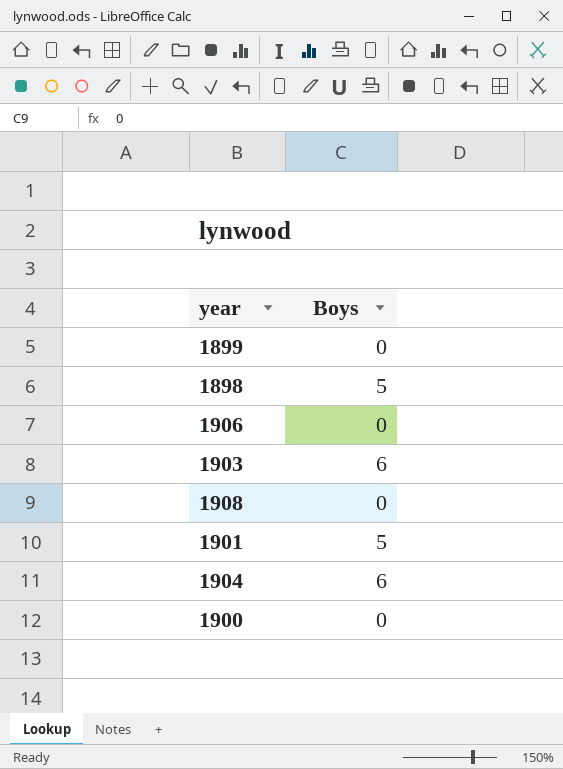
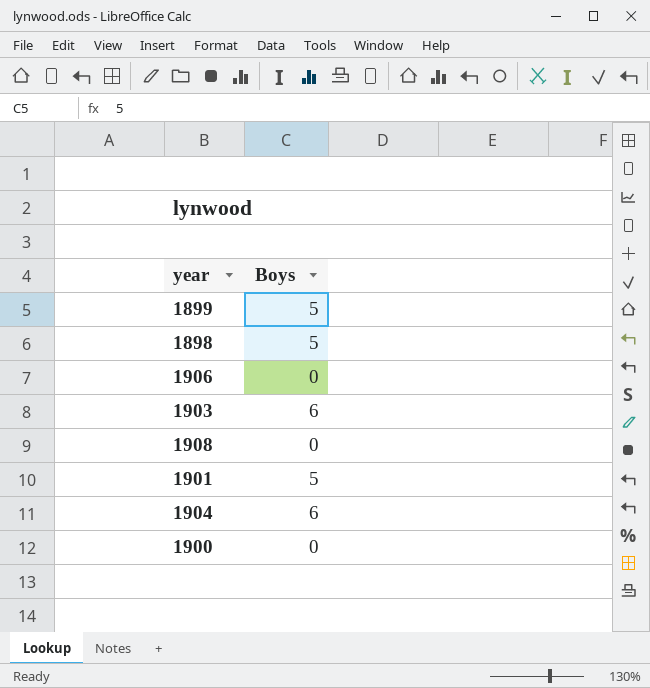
1899 | Boys: 0 -> 5

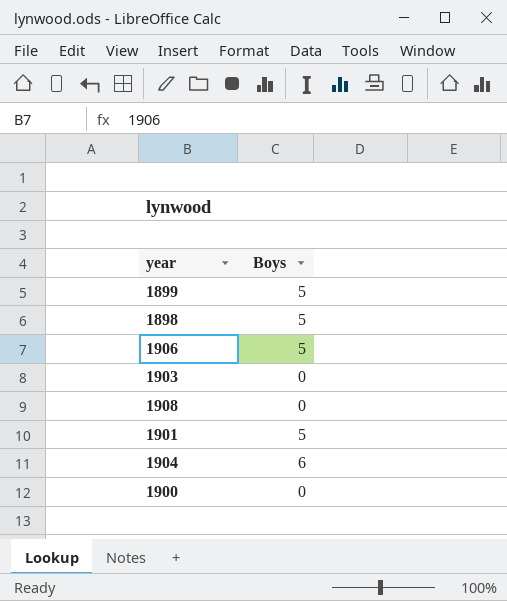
1906 | Boys: 0 -> 5
1903 | Boys: 6 -> 0

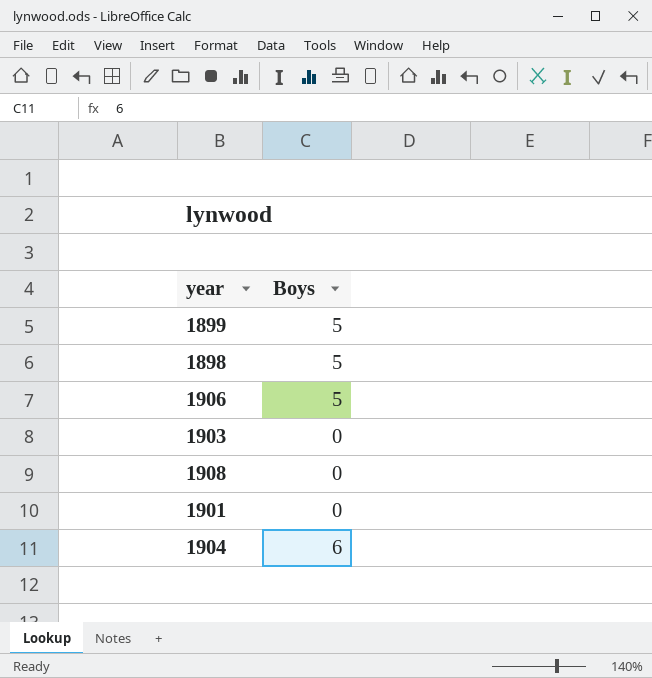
row 1900: 0 -> none
1901 | Boys: 5 -> 0

